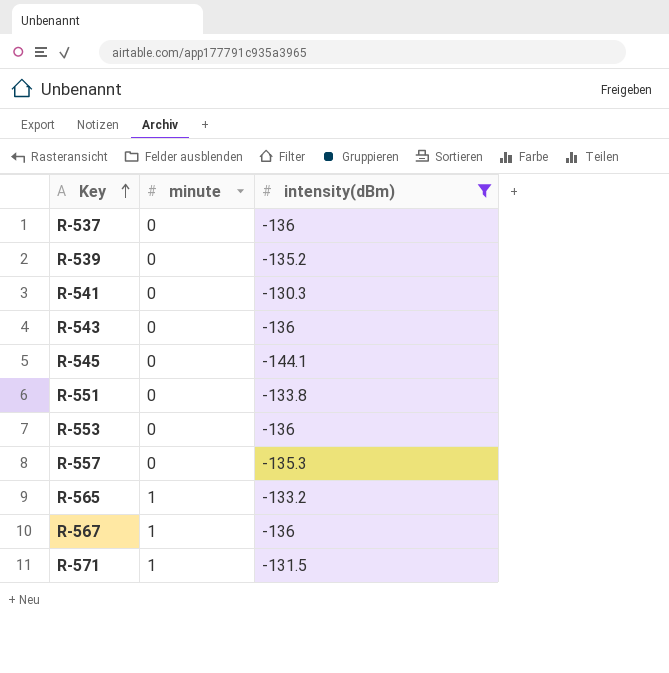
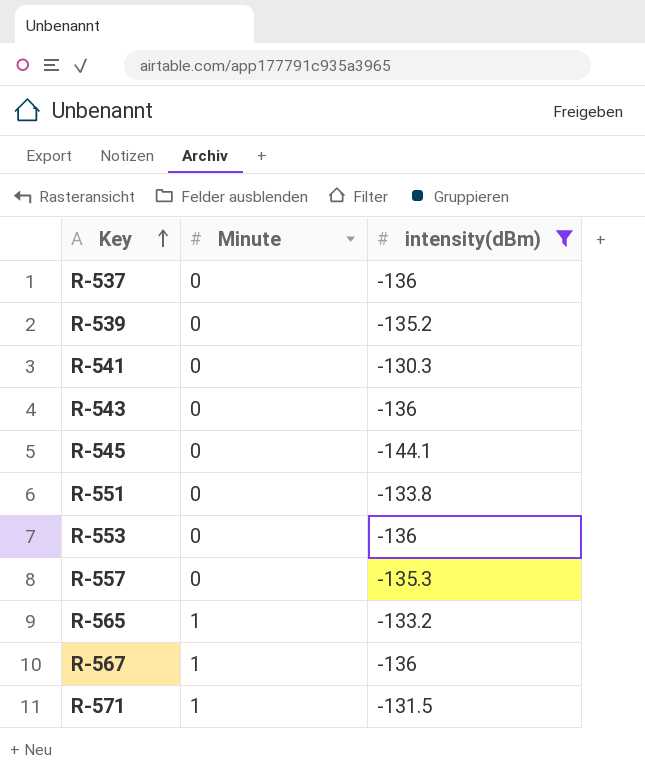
column name: minute -> Minute

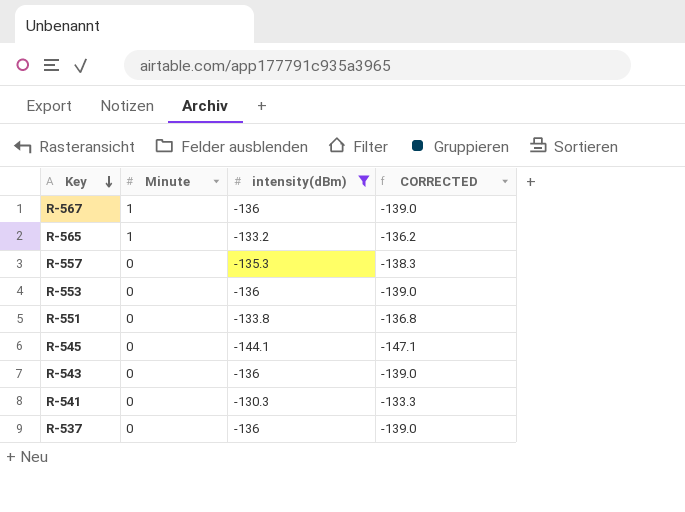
row order: Key ascending -> Key descending
column CORRECTED | formula: none -> [intensity(dBm)] - 3
row R-539: 0 | -135.2 -> none
row R-571: 1 | -131.5 -> none

